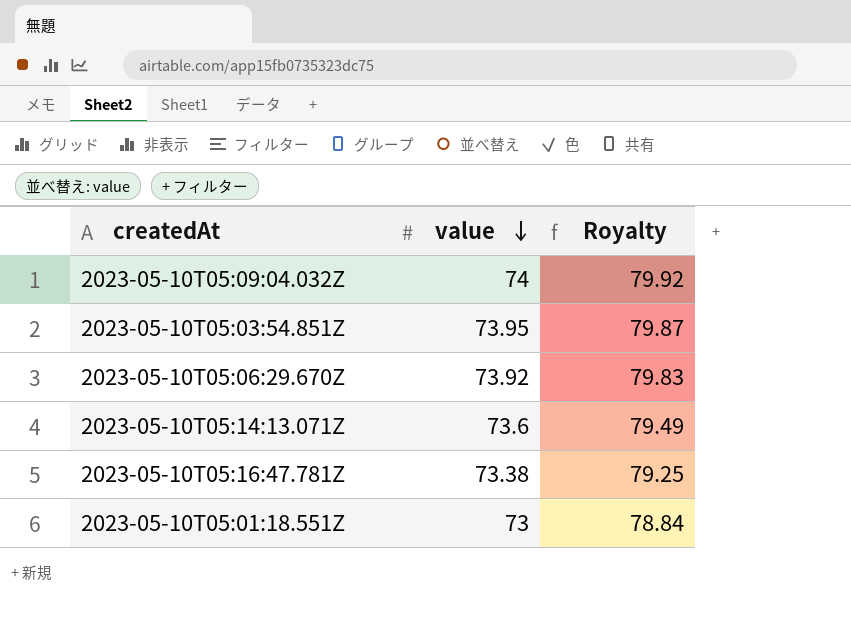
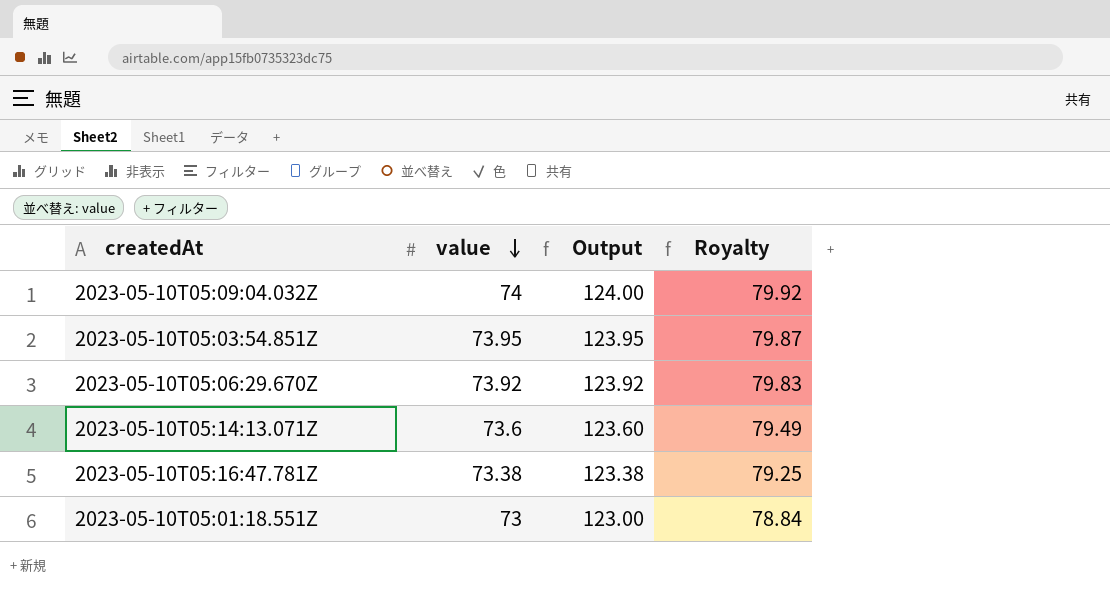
column Output | formula: none -> [value] + 50

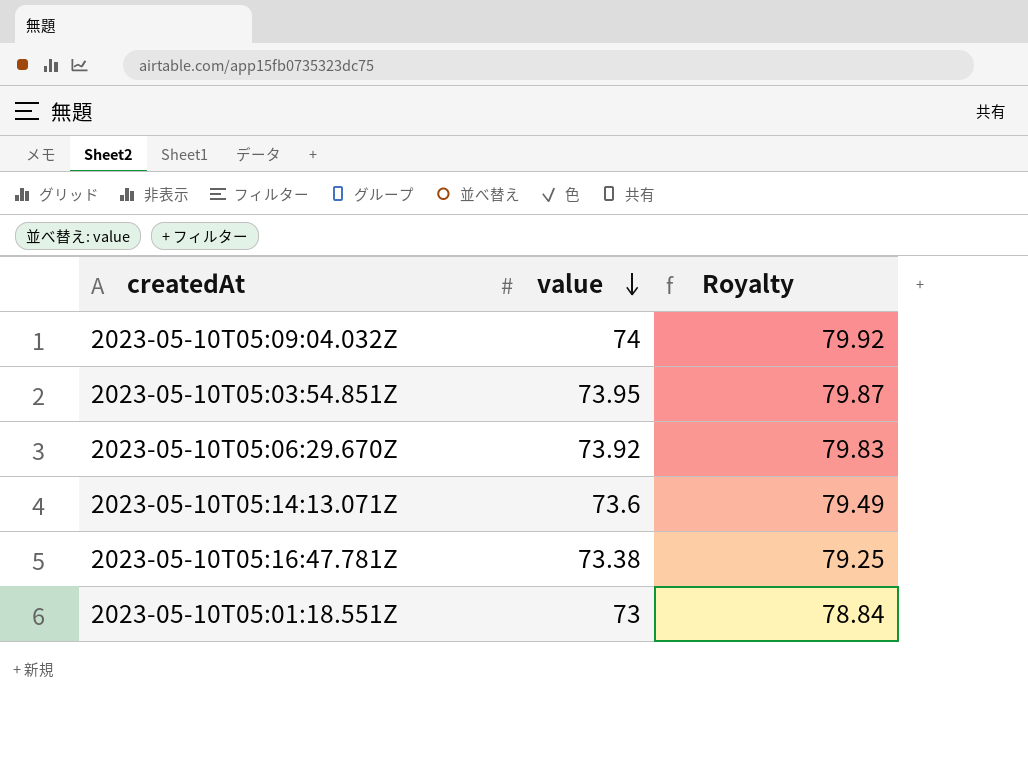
column Output | formula: [value] + 50 -> none

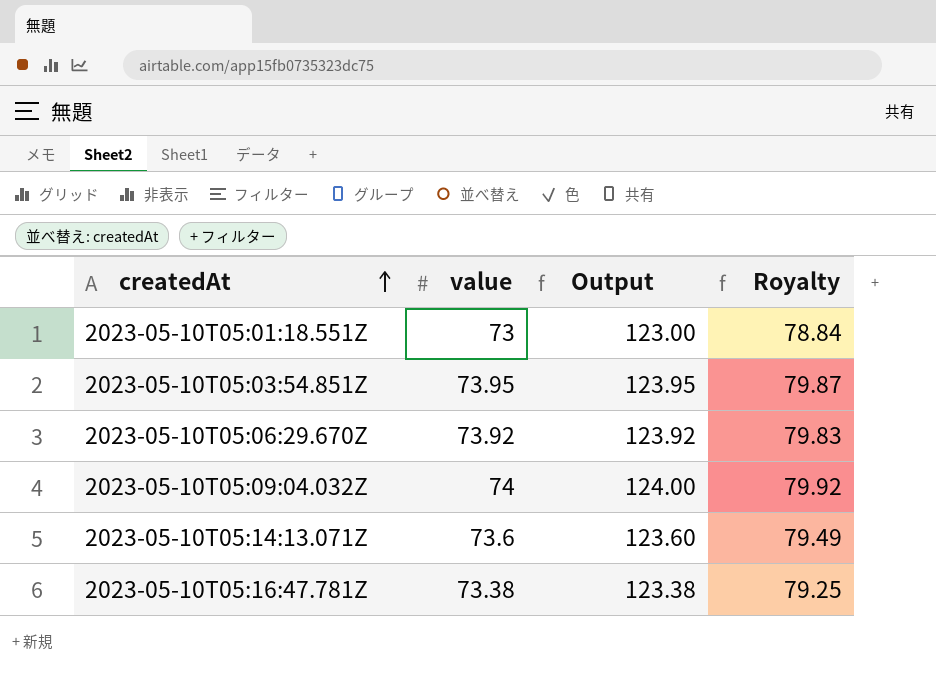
row order: value descending -> createdAt ascending
column Output | formula: none -> [value] + 50

